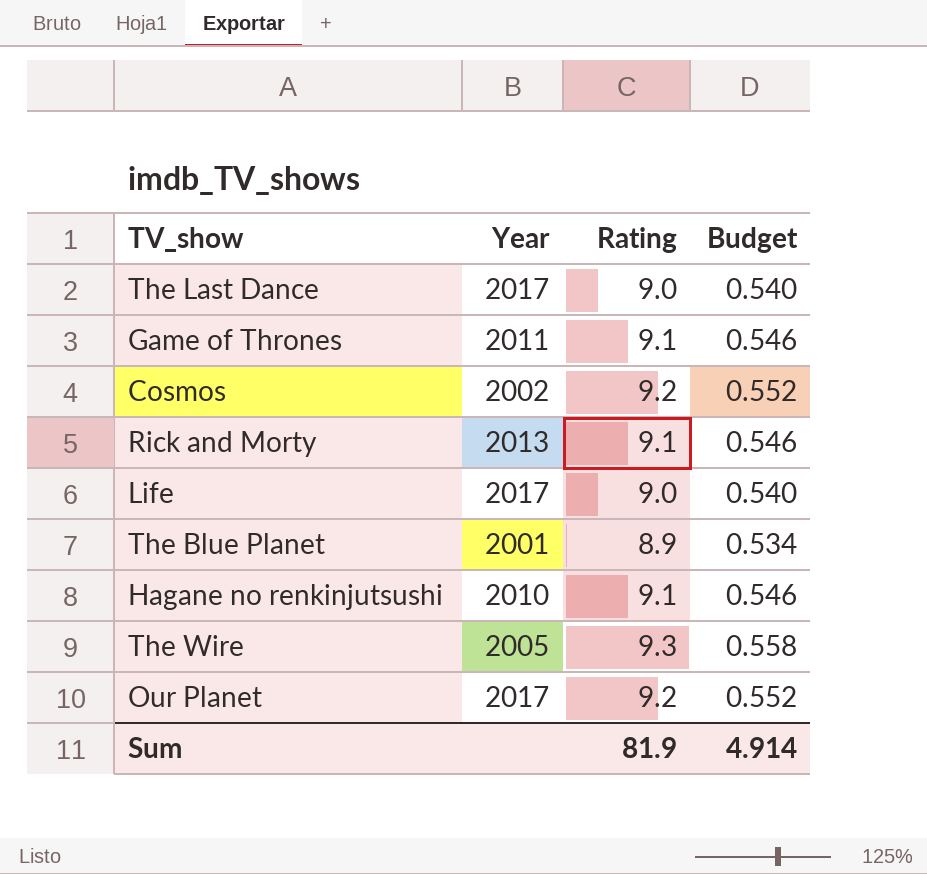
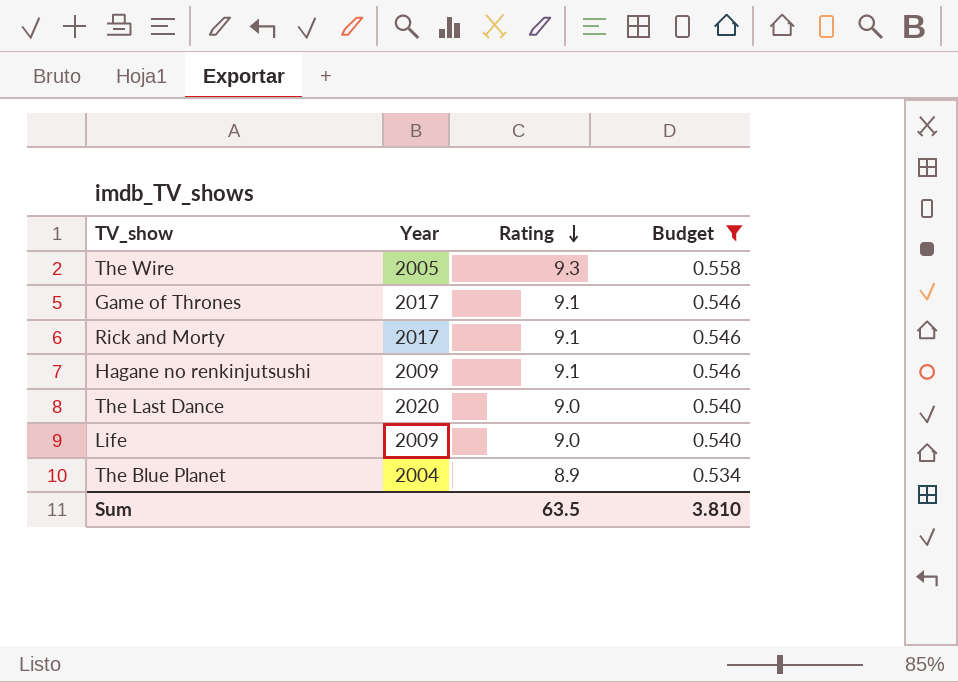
filter: none -> Budget != 0.552
row order: none -> Rating descending
Game of Thrones | Year: 2011 -> 2017
Rick and Morty | Year: 2013 -> 2017
Hagane no renkinjutsushi | Year: 2010 -> 2009
The Last Dance | Year: 2017 -> 2020
Life | Year: 2017 -> 2009
The Blue Planet | Year: 2001 -> 2004
Sum | Rating: 81.9 -> 63.5
Sum | Budget: 4.914 -> 3.810

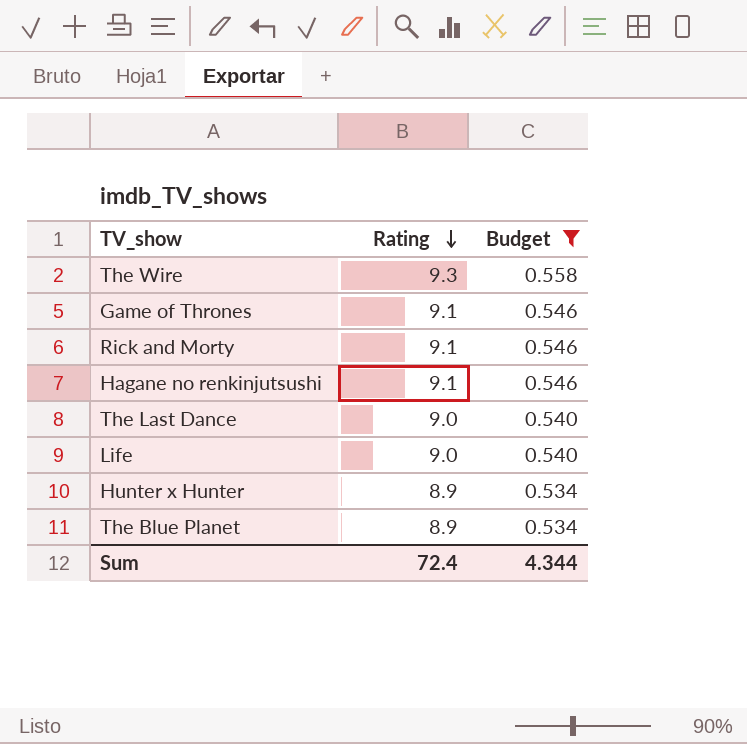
column Year | position: 2 -> none
row Hunter x Hunter: none -> 8.9 | 0.534
Sum | Rating: 63.5 -> 72.4
Sum | Budget: 3.810 -> 4.344

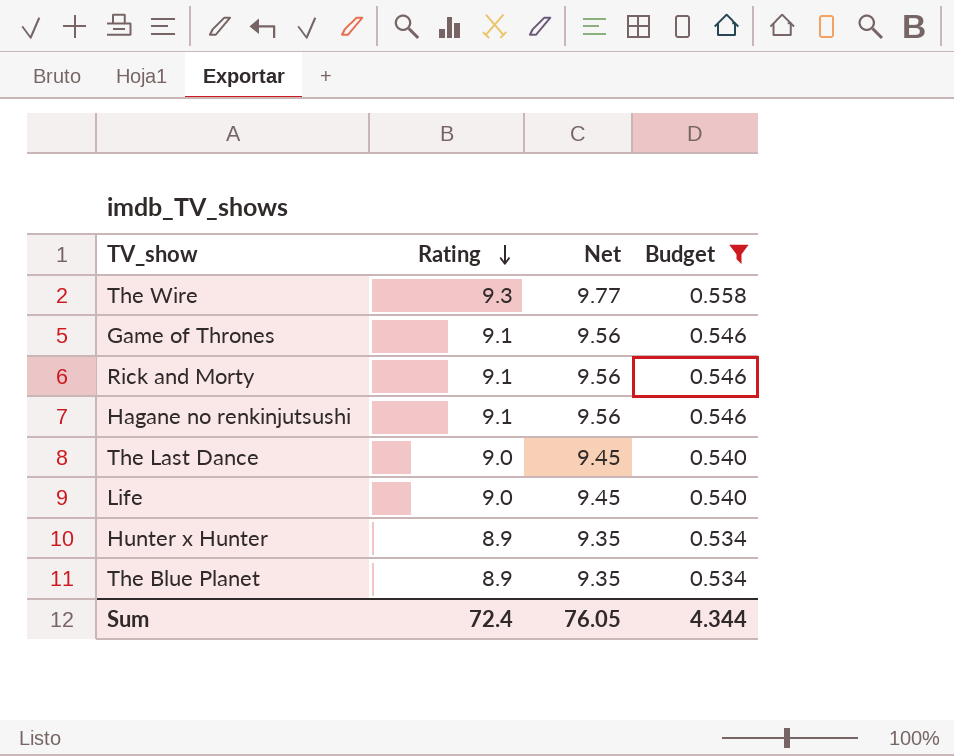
column Net | formula: none -> [Rating] * 1.05

